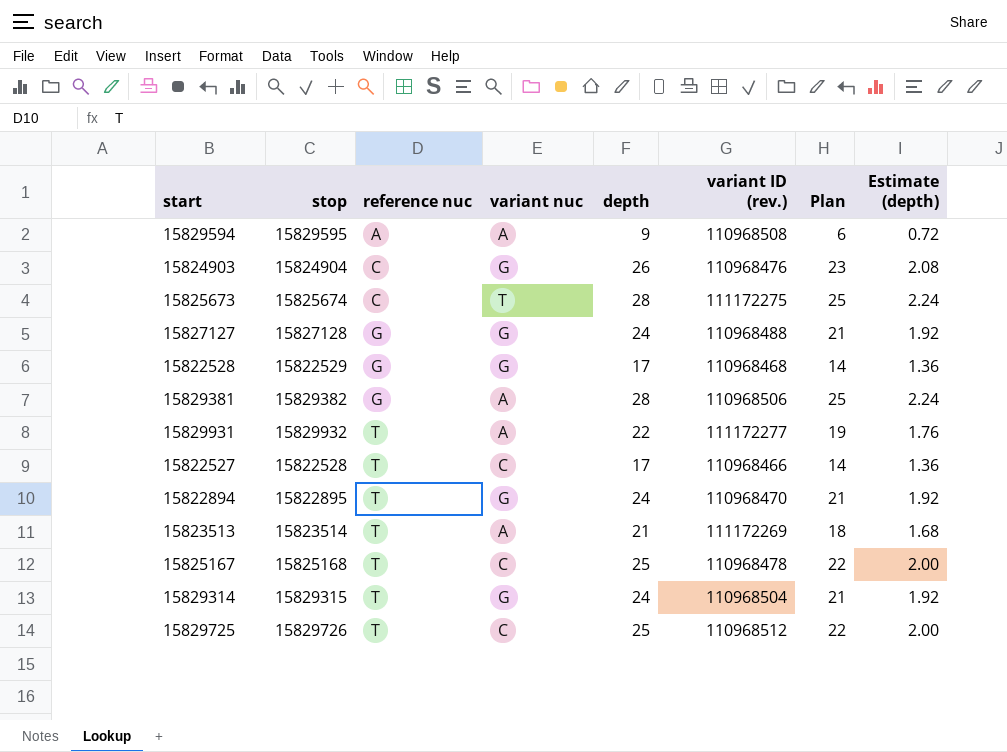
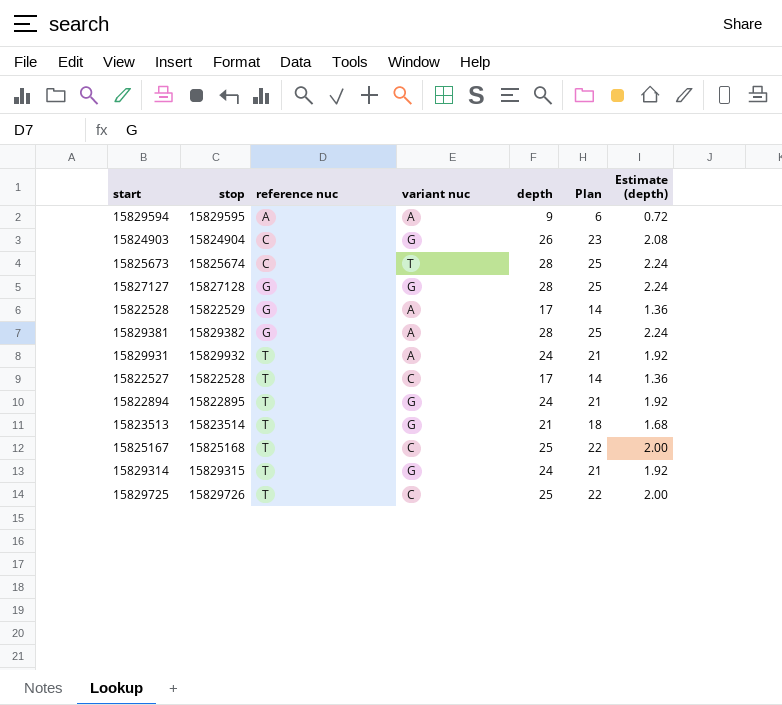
column variant ID (rev.) | position: 6 -> none
15827127 | depth: 24 -> 28
15827127 | Plan: 21 -> 25
15827127 | Estimate (depth): 1.92 -> 2.24
15822528 | variant nuc: G -> A
15829931 | depth: 22 -> 24
15829931 | Plan: 19 -> 21
15829931 | Estimate (depth): 1.76 -> 1.92
15823513 | variant nuc: A -> G

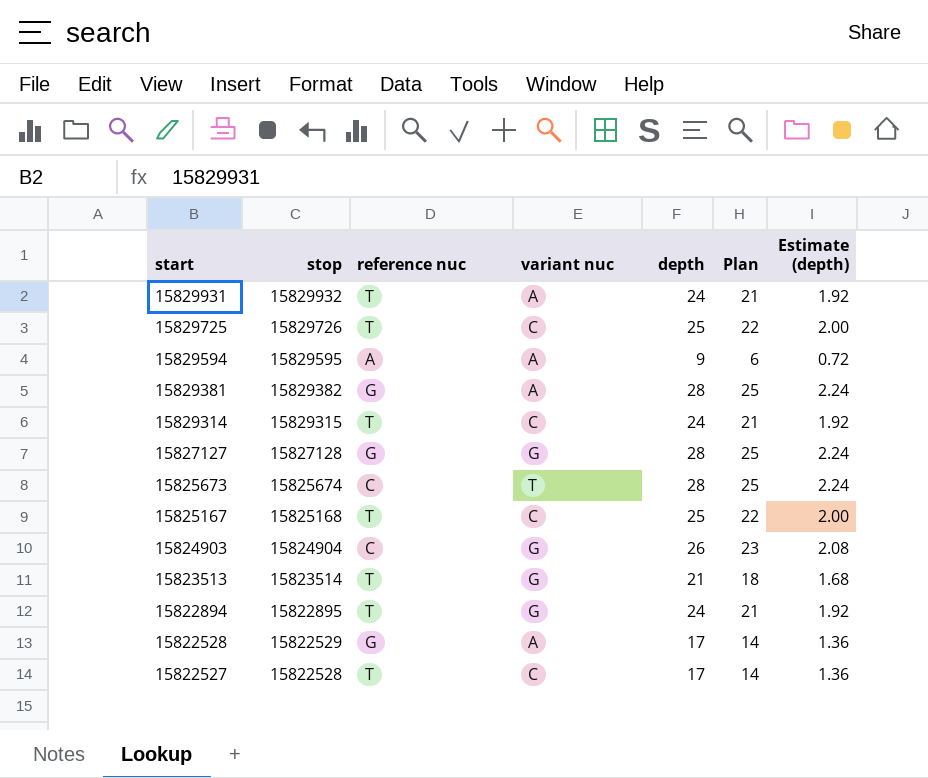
row order: reference nuc ascending -> start descending
15829314 | variant nuc: G -> C

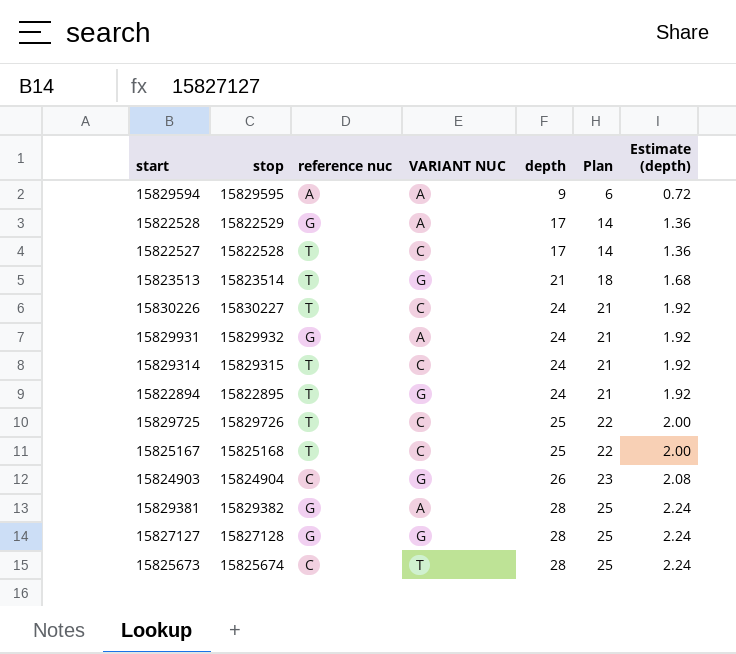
row order: start descending -> depth ascending
column name: variant nuc -> VARIANT NUC
row 15830226: none -> 15830227 | T | C | 24 | 21 | 1.92
15829931 | reference nuc: T -> G

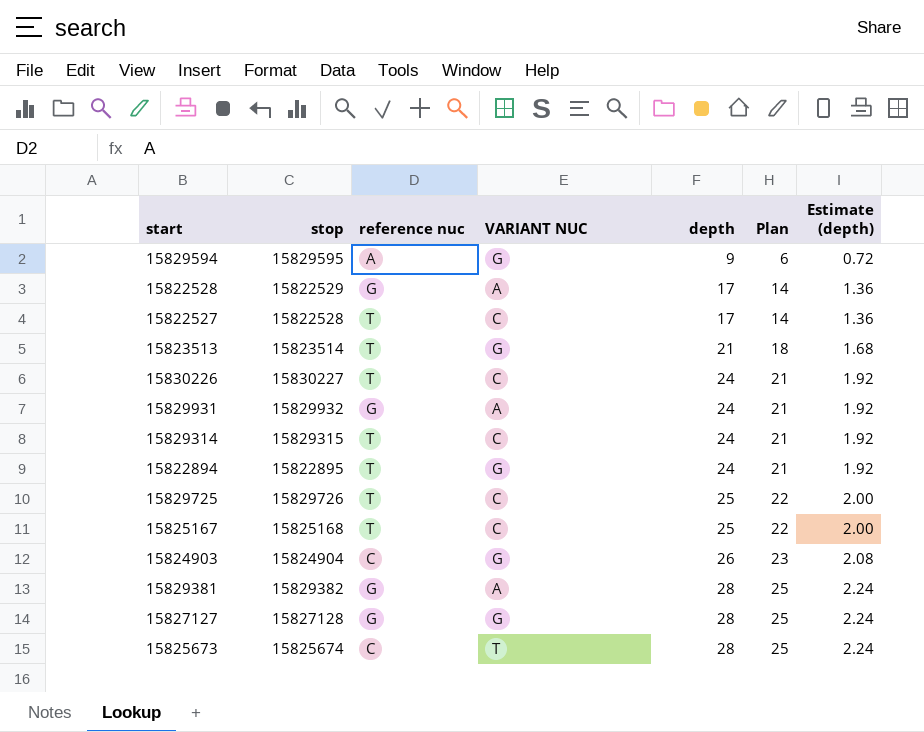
15829594 | VARIANT NUC: A -> G

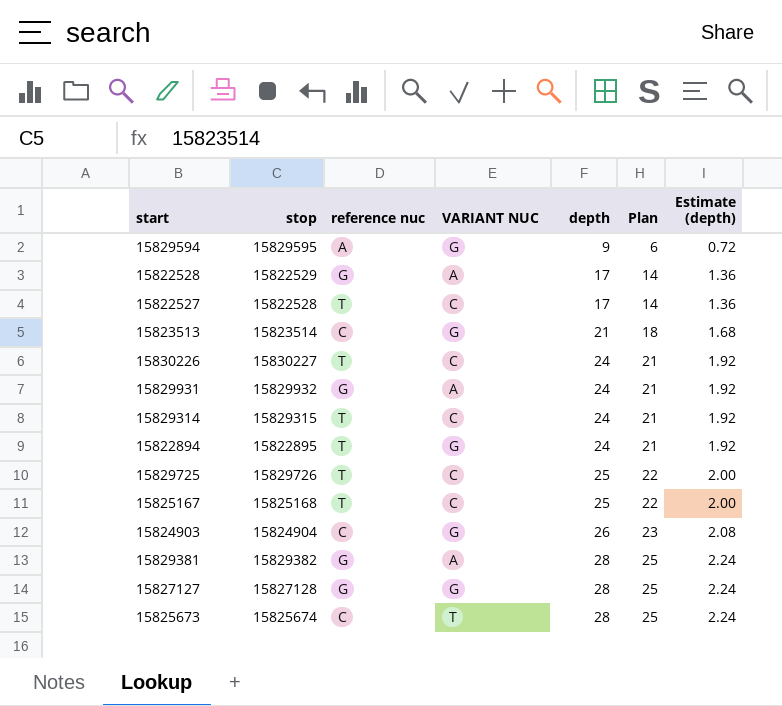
15823513 | reference nuc: T -> C

